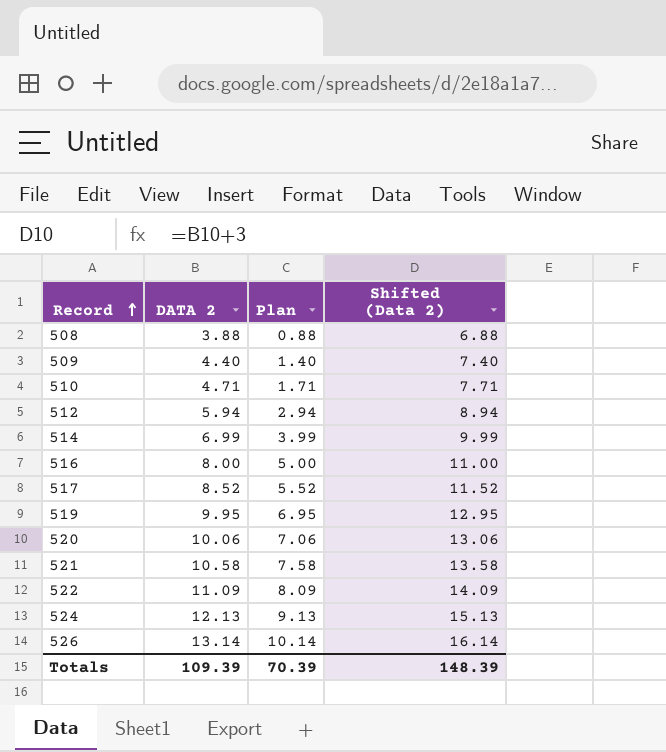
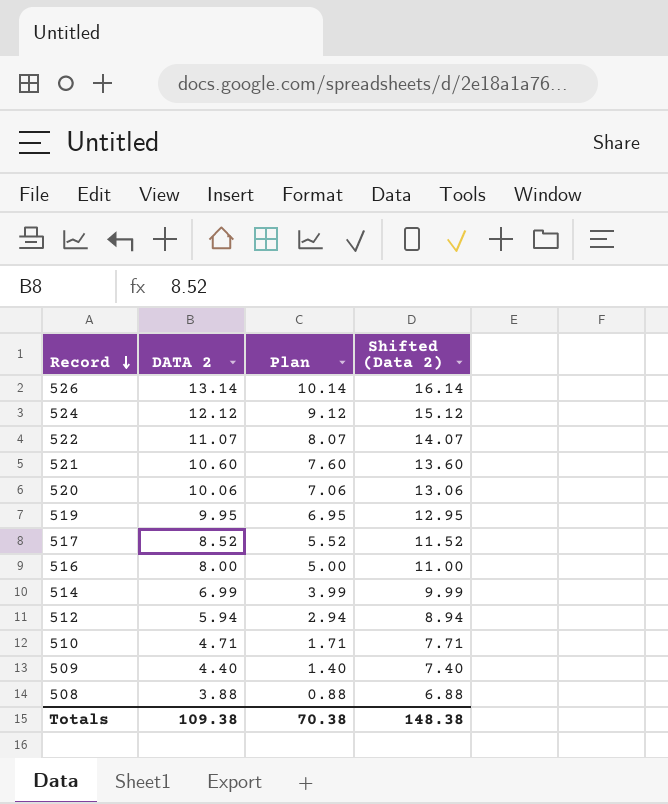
row order: Record ascending -> Record descending
524 | DATA 2: 12.13 -> 12.12
524 | Plan: 9.13 -> 9.12
524 | Shifted (Data 2): 15.13 -> 15.12
522 | DATA 2: 11.09 -> 11.07
522 | Plan: 8.09 -> 8.07
522 | Shifted (Data 2): 14.09 -> 14.07
521 | DATA 2: 10.58 -> 10.60
521 | Plan: 7.58 -> 7.60
521 | Shifted (Data 2): 13.58 -> 13.60
Totals | DATA 2: 109.39 -> 109.38
Totals | Plan: 70.39 -> 70.38
Totals | Shifted (Data 2): 148.39 -> 148.38

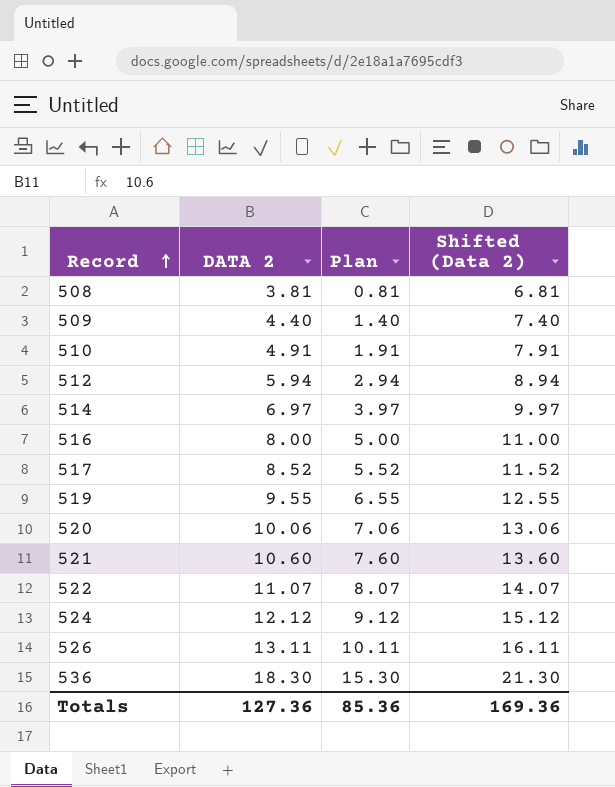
row order: Record descending -> Record ascending
508 | DATA 2: 3.88 -> 3.81
508 | Plan: 0.88 -> 0.81
508 | Shifted (Data 2): 6.88 -> 6.81
510 | DATA 2: 4.71 -> 4.91
510 | Plan: 1.71 -> 1.91
510 | Shifted (Data 2): 7.71 -> 7.91
514 | DATA 2: 6.99 -> 6.97
514 | Plan: 3.99 -> 3.97
514 | Shifted (Data 2): 9.99 -> 9.97
519 | DATA 2: 9.95 -> 9.55
519 | Plan: 6.95 -> 6.55
519 | Shifted (Data 2): 12.95 -> 12.55
526 | DATA 2: 13.14 -> 13.11
526 | Plan: 10.14 -> 10.11
526 | Shifted (Data 2): 16.14 -> 16.11
row 536: none -> 18.30 | 15.30 | 21.30
Totals | DATA 2: 109.38 -> 127.36
Totals | Plan: 70.38 -> 85.36
Totals | Shifted (Data 2): 148.38 -> 169.36

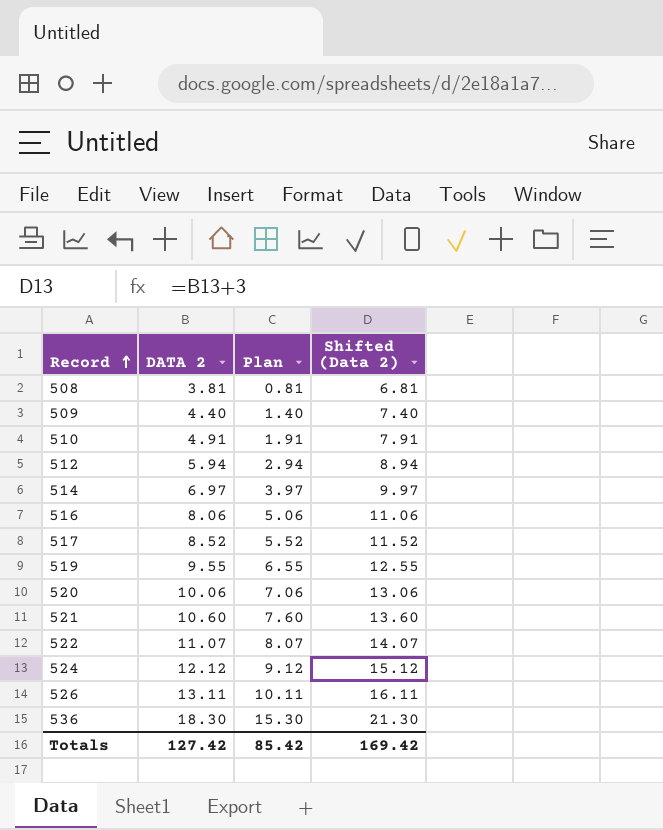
516 | DATA 2: 8.00 -> 8.06
516 | Plan: 5.00 -> 5.06
516 | Shifted (Data 2): 11.00 -> 11.06
Totals | DATA 2: 127.36 -> 127.42
Totals | Plan: 85.36 -> 85.42
Totals | Shifted (Data 2): 169.36 -> 169.42

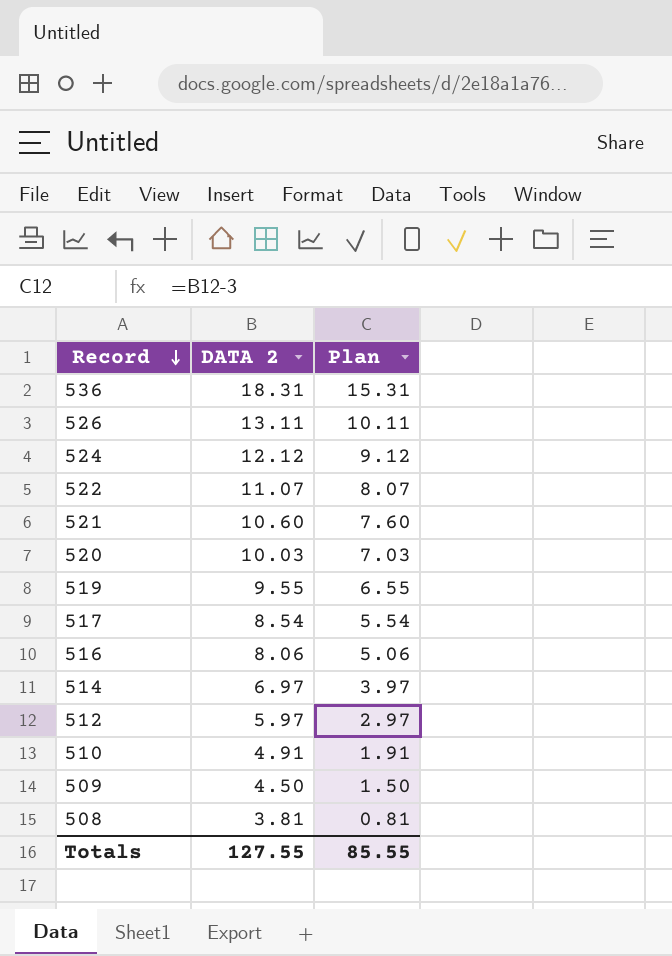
row order: Record ascending -> Record descending
column Shifted (Data 2) | formula: [DATA 2] + 3 -> none
536 | DATA 2: 18.30 -> 18.31
536 | Plan: 15.30 -> 15.31
520 | DATA 2: 10.06 -> 10.03
520 | Plan: 7.06 -> 7.03
517 | DATA 2: 8.52 -> 8.54
517 | Plan: 5.52 -> 5.54
512 | DATA 2: 5.94 -> 5.97
512 | Plan: 2.94 -> 2.97
509 | DATA 2: 4.40 -> 4.50
509 | Plan: 1.40 -> 1.50
Totals | DATA 2: 127.42 -> 127.55
Totals | Plan: 85.42 -> 85.55

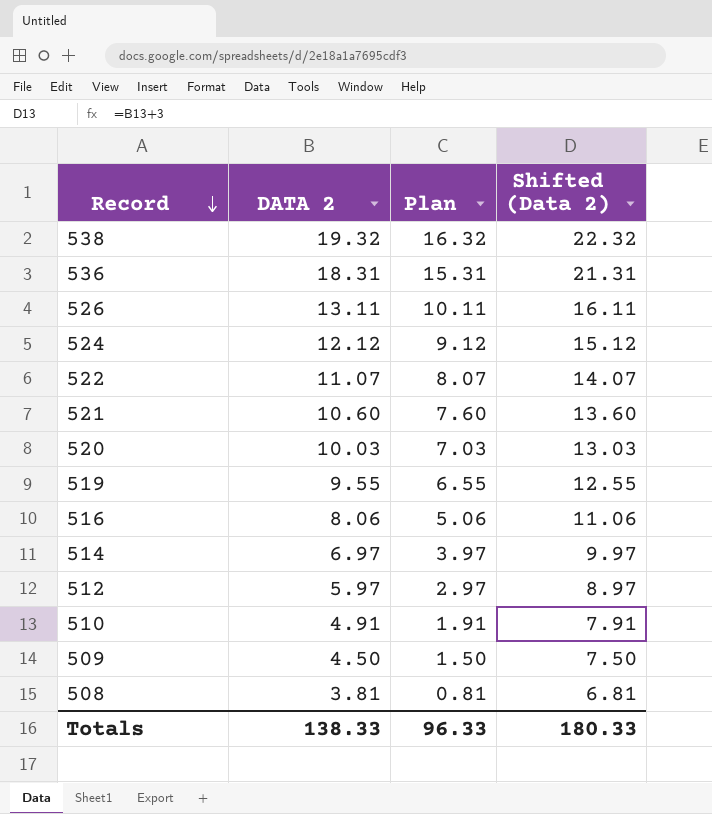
column Shifted (Data 2) | formula: none -> [DATA 2] + 3
row 517: 8.54 | 5.54 -> none
row 538: none -> 19.32 | 16.32 | 22.32
Totals | DATA 2: 127.55 -> 138.33
Totals | Plan: 85.55 -> 96.33

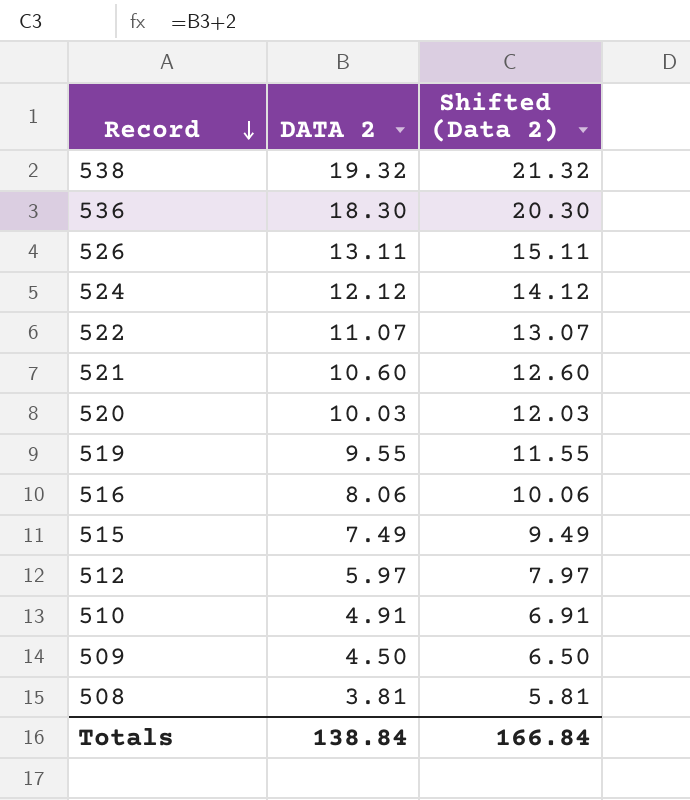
column Plan | formula: [DATA 2] - 3 -> none
column Shifted (Data 2) | formula: [DATA 2] + 3 -> [DATA 2] + 2
row 514: 6.97 | 3.97 | 9.97 -> none
536 | DATA 2: 18.31 -> 18.30
row 515: none -> 7.49 | 9.49
Totals | DATA 2: 138.33 -> 138.84
Totals | Shifted (Data 2): 180.33 -> 166.84

